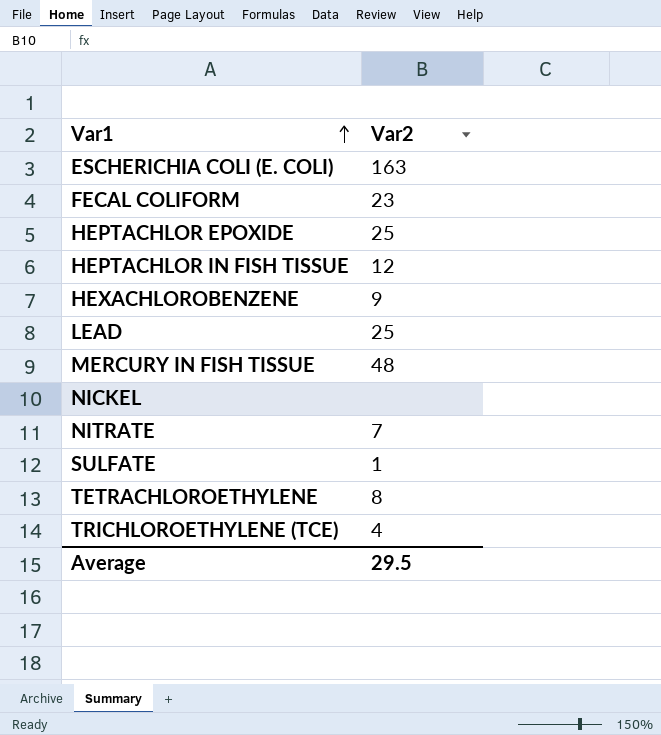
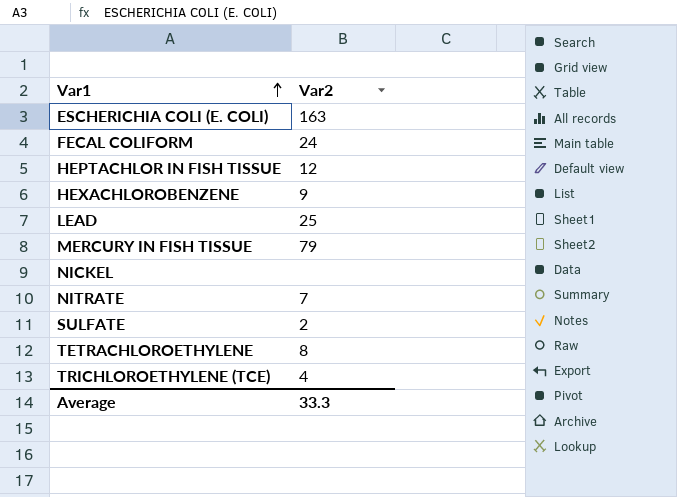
row HEPTACHLOR EPOXIDE: 25 -> none
FECAL COLIFORM | Var2: 23 -> 24
MERCURY IN FISH TISSUE | Var2: 48 -> 79
SULFATE | Var2: 1 -> 2
Average | Var2: 29.5 -> 33.3

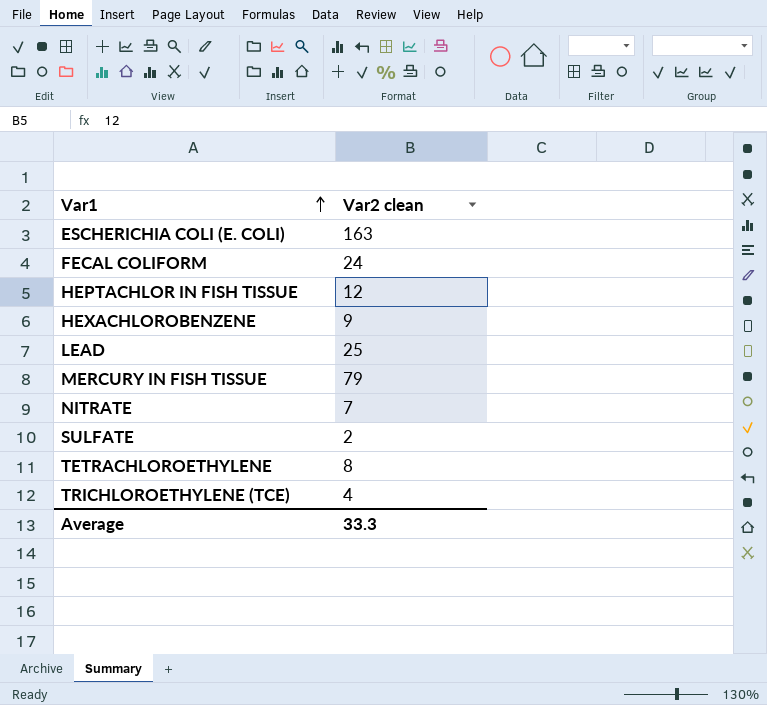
column name: Var2 -> Var2 clean
row NICKEL: none -> none

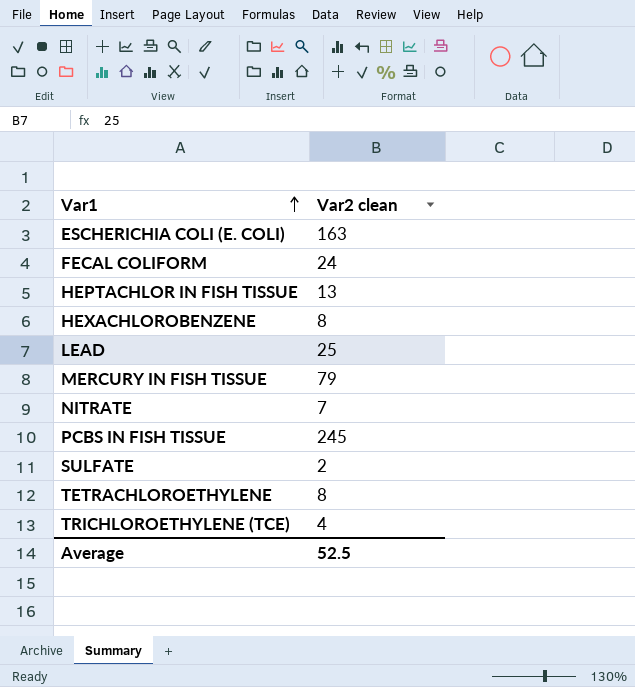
HEPTACHLOR IN FISH TISSUE | Var2 clean: 12 -> 13
HEXACHLOROBENZENE | Var2 clean: 9 -> 8
row PCBS IN FISH TISSUE: none -> 245
Average | Var2 clean: 33.3 -> 52.5

